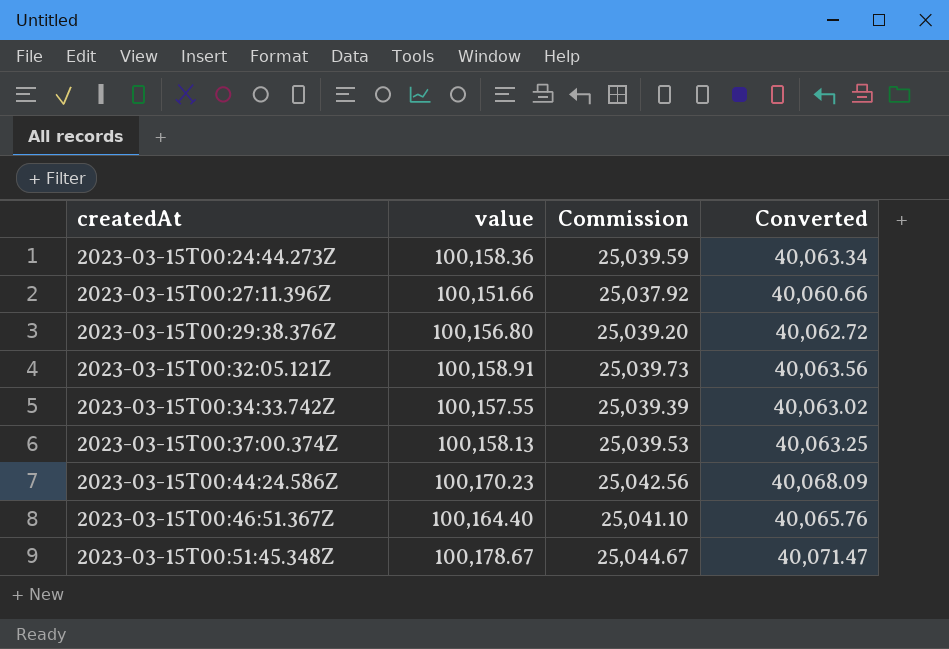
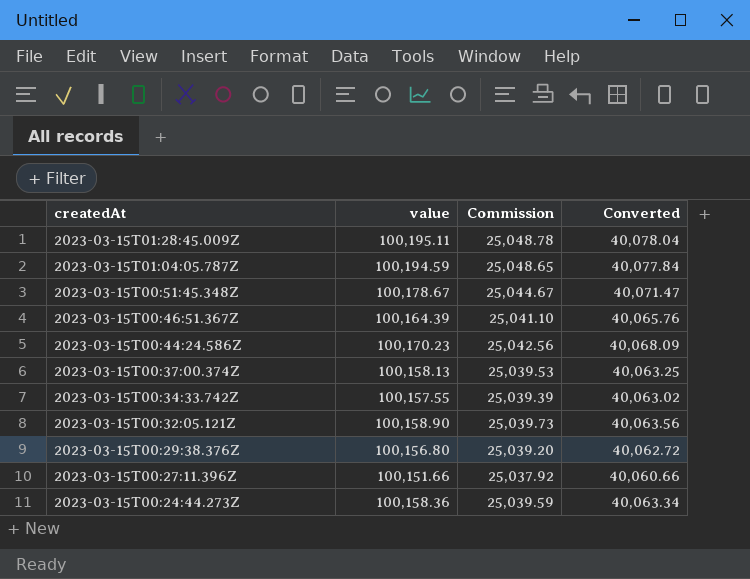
row order: createdAt ascending -> createdAt descending
row 2023-03-15T01:28:45.009Z: none -> 100,195.11 | 25,048.78 | 40,078.04
row 2023-03-15T01:04:05.787Z: none -> 100,194.59 | 25,048.65 | 40,077.84
2023-03-15T00:46:51.367Z | value: 100,164.40 -> 100,164.39
2023-03-15T00:32:05.121Z | value: 100,158.91 -> 100,158.90

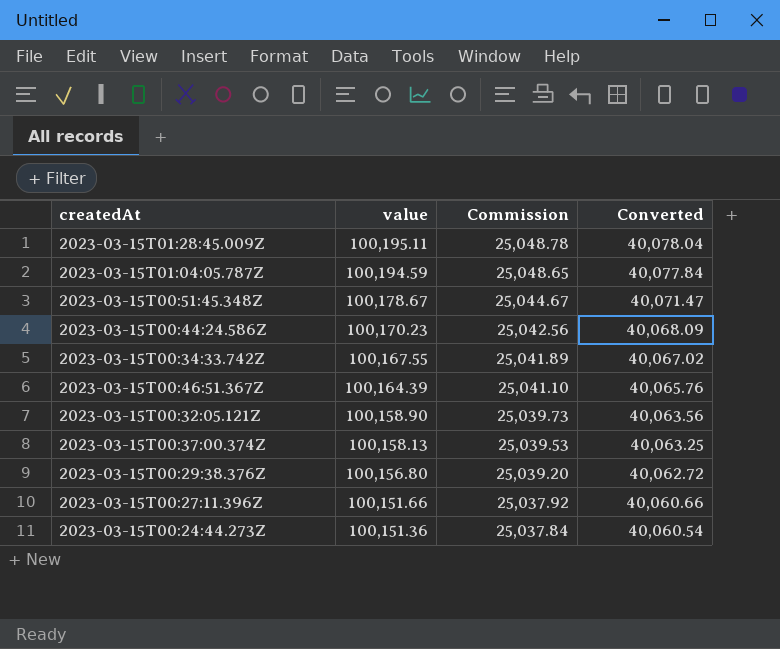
row order: createdAt descending -> value descending
2023-03-15T00:34:33.742Z | value: 100,157.55 -> 100,167.55
2023-03-15T00:34:33.742Z | Commission: 25,039.39 -> 25,041.89
2023-03-15T00:34:33.742Z | Converted: 40,063.02 -> 40,067.02
2023-03-15T00:24:44.273Z | value: 100,158.36 -> 100,151.36
2023-03-15T00:24:44.273Z | Commission: 25,039.59 -> 25,037.84
2023-03-15T00:24:44.273Z | Converted: 40,063.34 -> 40,060.54

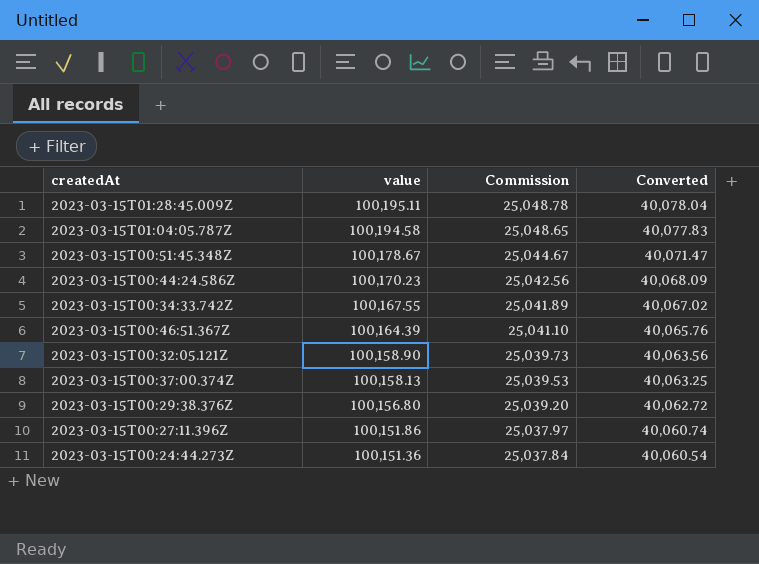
2023-03-15T01:04:05.787Z | value: 100,194.59 -> 100,194.58
2023-03-15T01:04:05.787Z | Converted: 40,077.84 -> 40,077.83
2023-03-15T00:27:11.396Z | value: 100,151.66 -> 100,151.86
2023-03-15T00:27:11.396Z | Commission: 25,037.92 -> 25,037.97
2023-03-15T00:27:11.396Z | Converted: 40,060.66 -> 40,060.74

